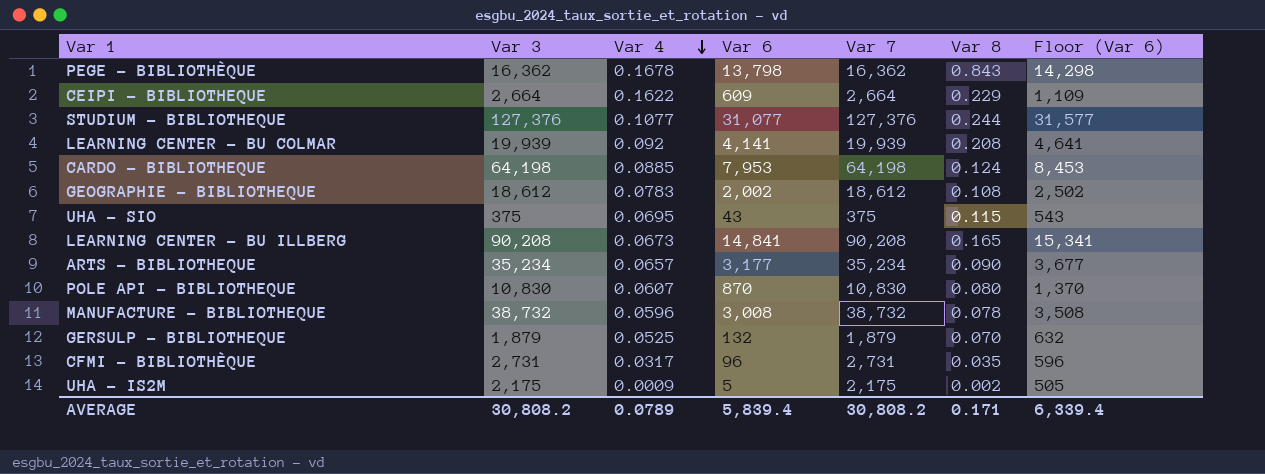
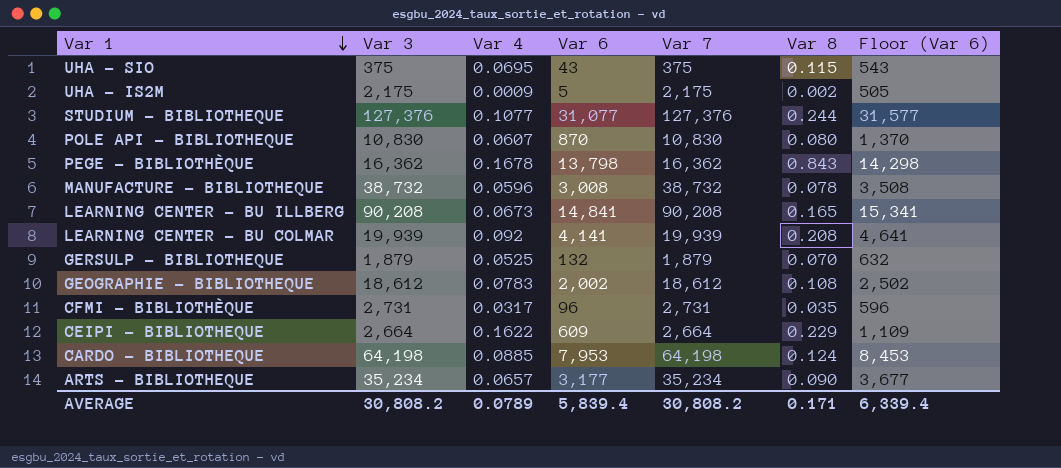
row order: Var 4 descending -> Var 1 descending

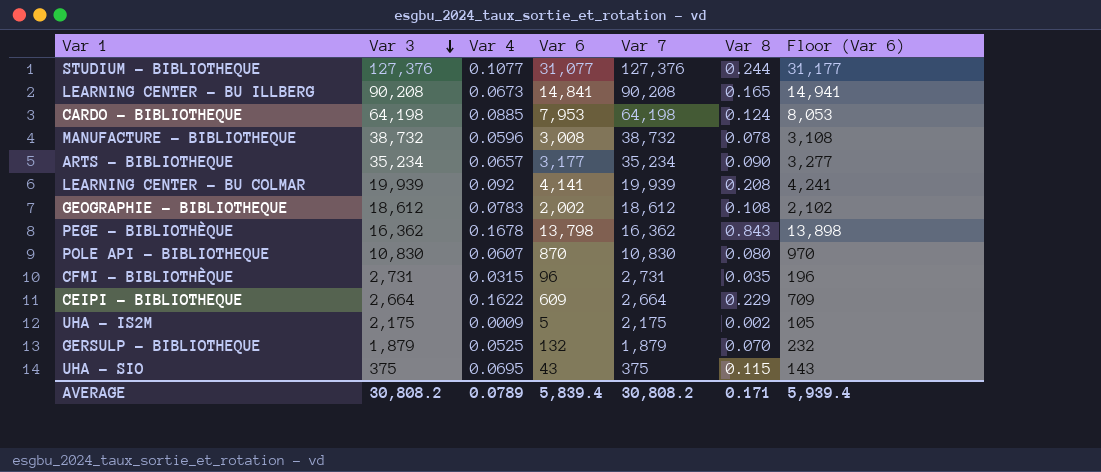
row order: Var 1 descending -> Var 3 descending
column Floor (Var 6) | formula: [Var 6] + 500 -> [Var 6] + 100
CFMI - BIBLIOTHÈQUE | Var 4: 0.0317 -> 0.0315
AVERAGE | Floor (Var 6): 6,339.4 -> 5,939.4

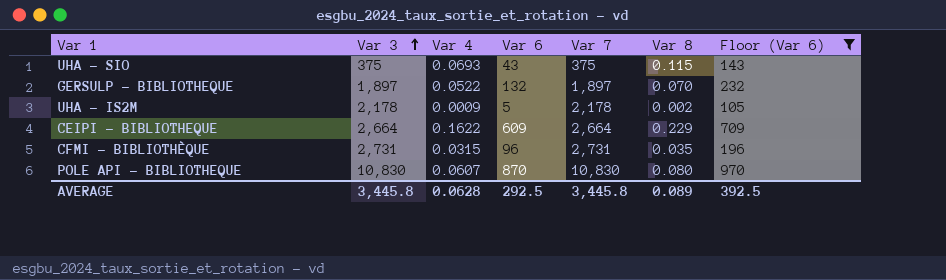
filter: none -> Floor (Var 6) <= 970
row order: Var 3 descending -> Var 3 ascending
UHA - SIO | Var 4: 0.0695 -> 0.0693
GERSULP - BIBLIOTHEQUE | Var 3: 1,879 -> 1,897
GERSULP - BIBLIOTHEQUE | Var 4: 0.0525 -> 0.0522
GERSULP - BIBLIOTHEQUE | Var 7: 1,879 -> 1,897
UHA - IS2M | Var 3: 2,175 -> 2,178
UHA - IS2M | Var 7: 2,175 -> 2,178
AVERAGE | Var 3: 30,808.2 -> 3,445.8
AVERAGE | Var 4: 0.0789 -> 0.0628
AVERAGE | Var 6: 5,839.4 -> 292.5
AVERAGE | Var 7: 30,808.2 -> 3,445.8
AVERAGE | Var 8: 0.171 -> 0.089
AVERAGE | Floor (Var 6): 5,939.4 -> 392.5

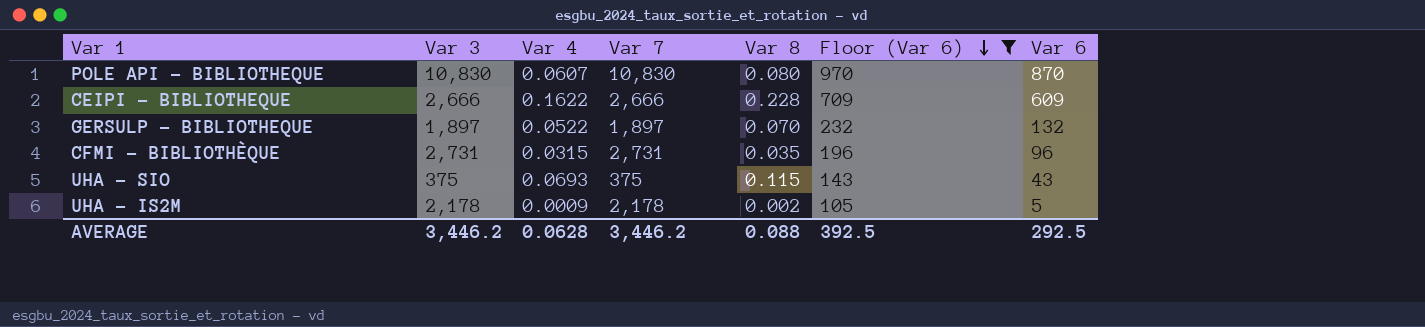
row order: Var 3 ascending -> Floor (Var 6) descending
column Var 6 | position: 4 -> 7
CEIPI - BIBLIOTHEQUE | Var 3: 2,664 -> 2,666
CEIPI - BIBLIOTHEQUE | Var 7: 2,664 -> 2,666
CEIPI - BIBLIOTHEQUE | Var 8: 0.229 -> 0.228
AVERAGE | Var 3: 3,445.8 -> 3,446.2
AVERAGE | Var 7: 3,445.8 -> 3,446.2
AVERAGE | Var 8: 0.089 -> 0.088

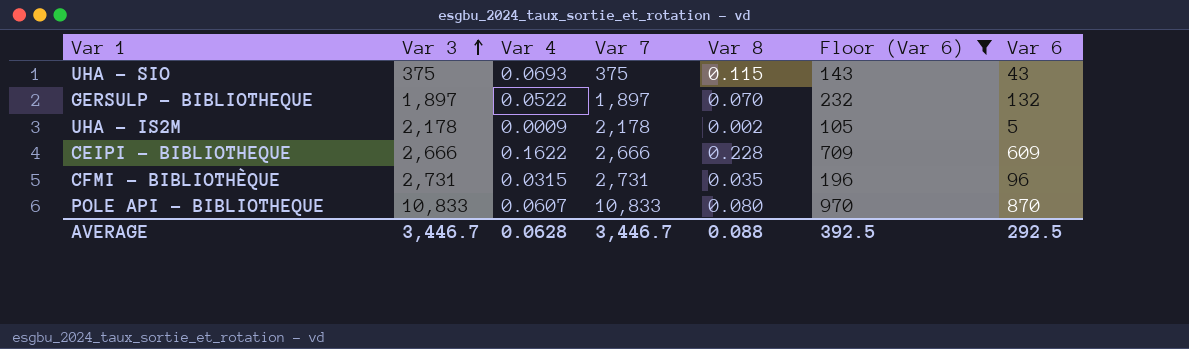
row order: Floor (Var 6) descending -> Var 3 ascending
POLE API - BIBLIOTHEQUE | Var 3: 10,830 -> 10,833
POLE API - BIBLIOTHEQUE | Var 7: 10,830 -> 10,833
AVERAGE | Var 3: 3,446.2 -> 3,446.7
AVERAGE | Var 7: 3,446.2 -> 3,446.7

